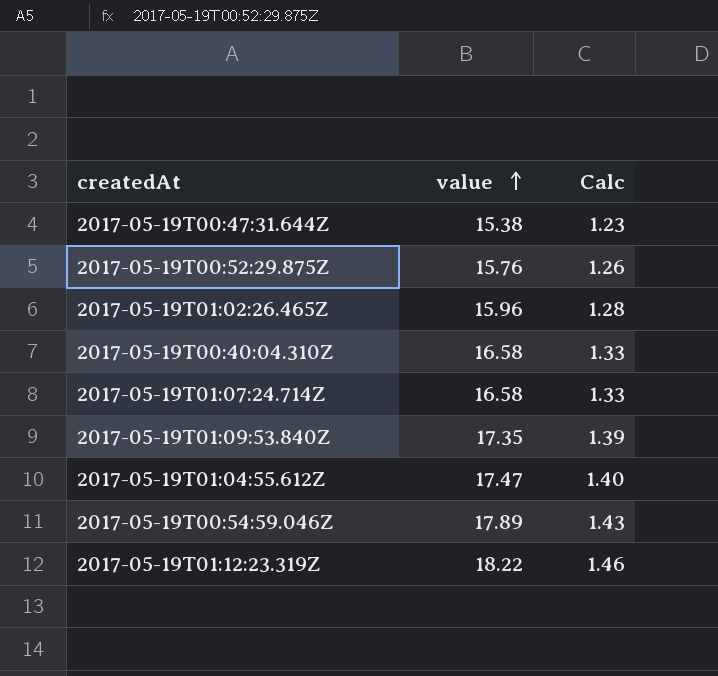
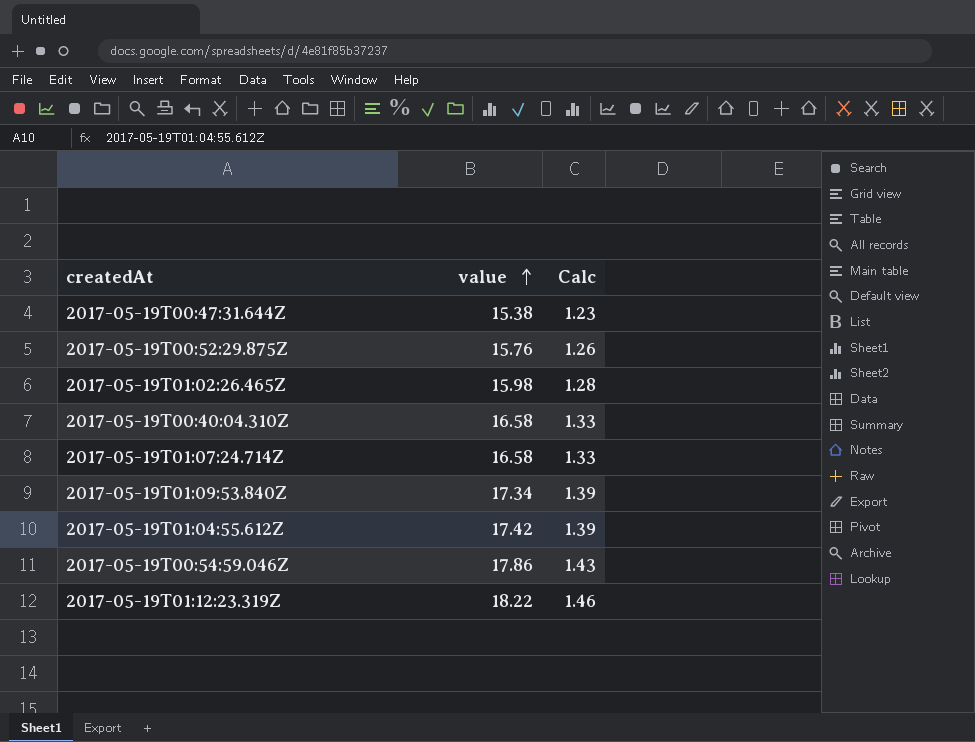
2017-05-19T01:02:26.465Z | value: 15.96 -> 15.98
2017-05-19T01:09:53.840Z | value: 17.35 -> 17.34
2017-05-19T01:04:55.612Z | value: 17.47 -> 17.42
2017-05-19T01:04:55.612Z | Calc: 1.40 -> 1.39
2017-05-19T00:54:59.046Z | value: 17.89 -> 17.86

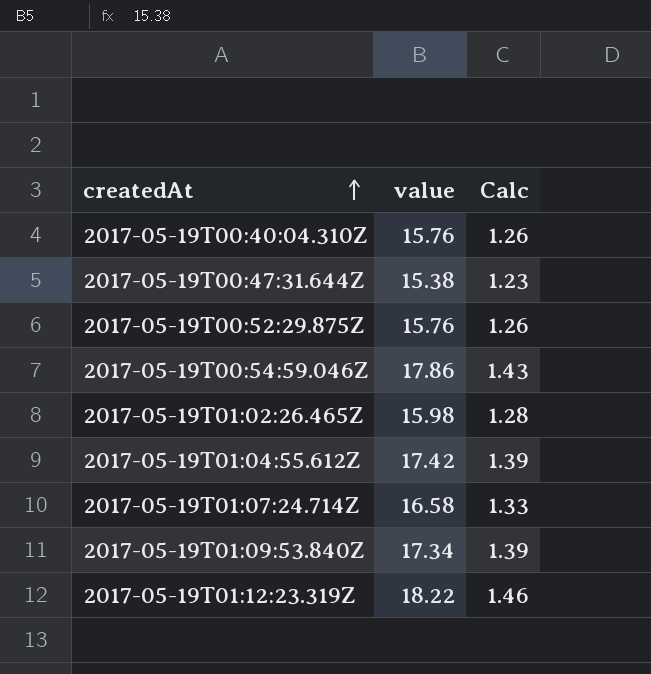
row order: value ascending -> createdAt ascending
2017-05-19T00:40:04.310Z | value: 16.58 -> 15.76
2017-05-19T00:40:04.310Z | Calc: 1.33 -> 1.26

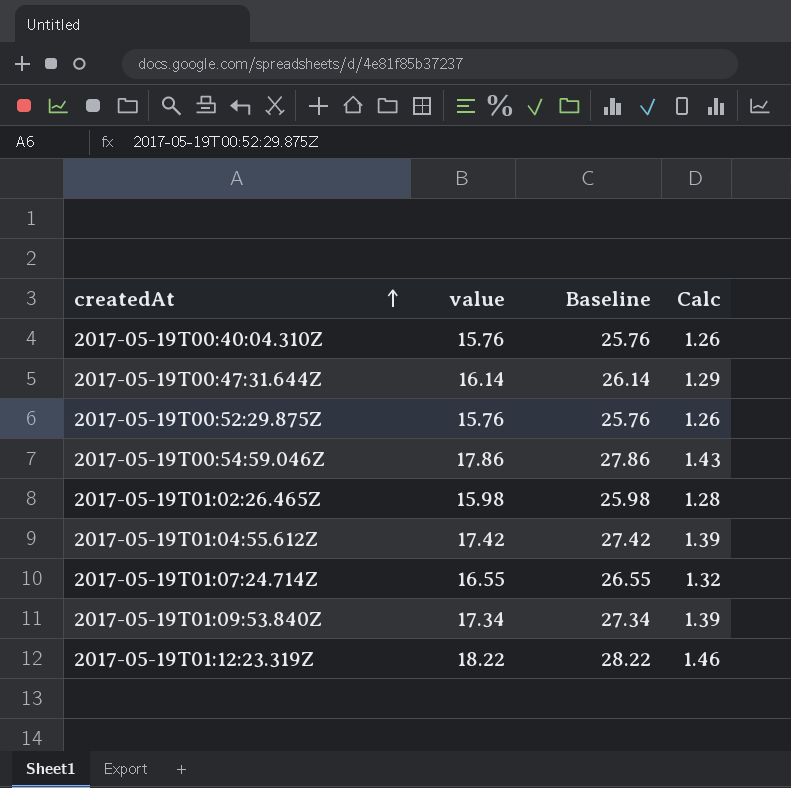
column Baseline | formula: none -> [value] + 10
2017-05-19T00:47:31.644Z | value: 15.38 -> 16.14
2017-05-19T00:47:31.644Z | Calc: 1.23 -> 1.29
2017-05-19T01:07:24.714Z | value: 16.58 -> 16.55
2017-05-19T01:07:24.714Z | Calc: 1.33 -> 1.32

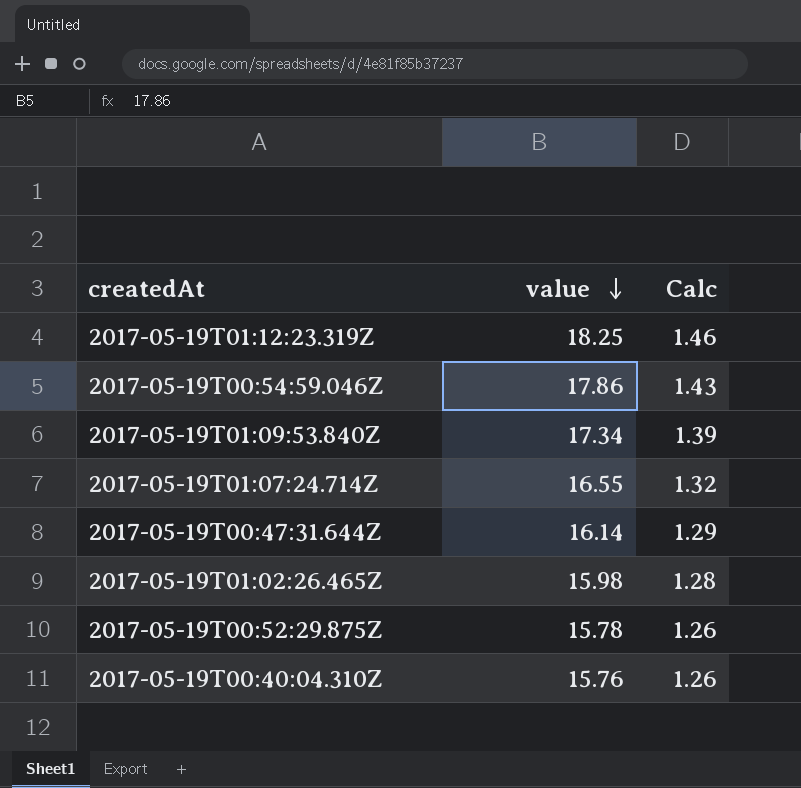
row order: createdAt ascending -> value descending
column Baseline | formula: [value] + 10 -> none
row 2017-05-19T01:04:55.612Z: 17.42 | 27.42 | 1.39 -> none
2017-05-19T01:12:23.319Z | value: 18.22 -> 18.25
2017-05-19T00:52:29.875Z | value: 15.76 -> 15.78

